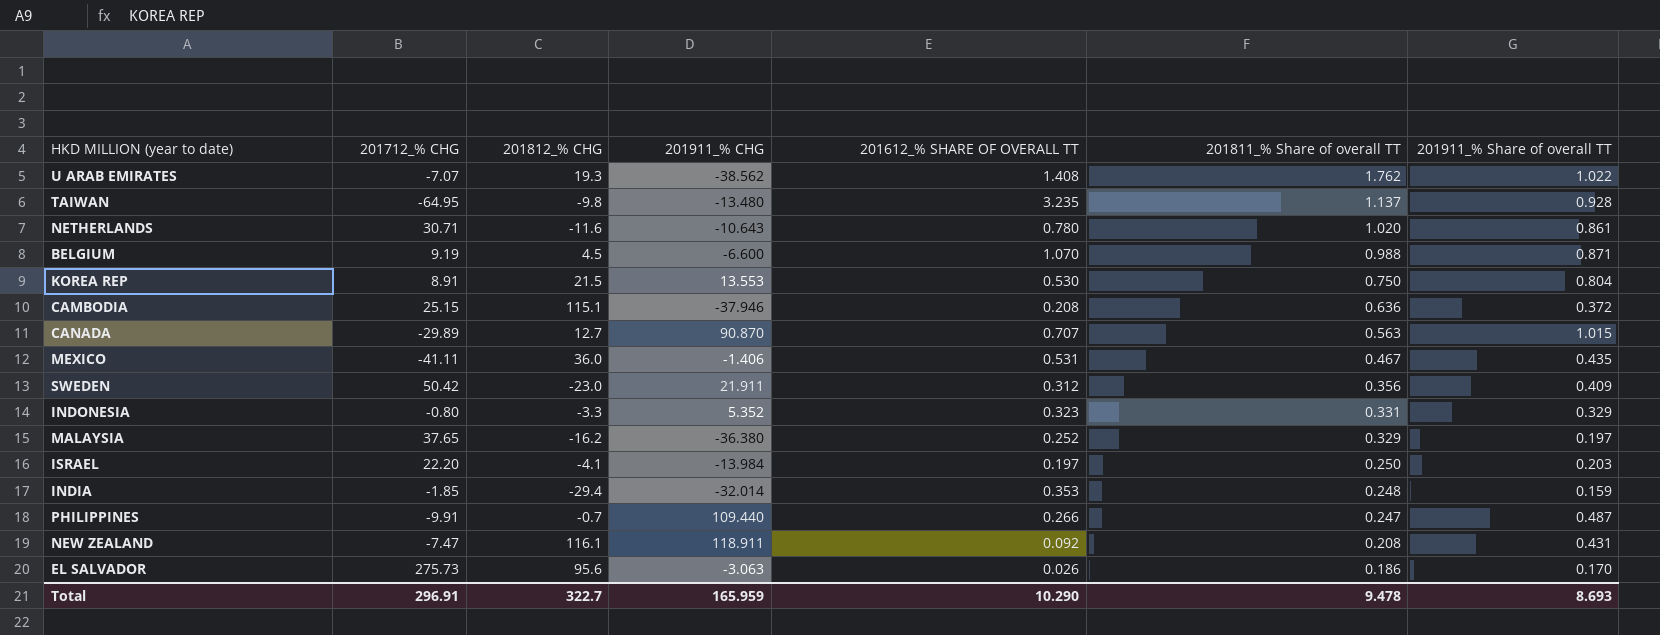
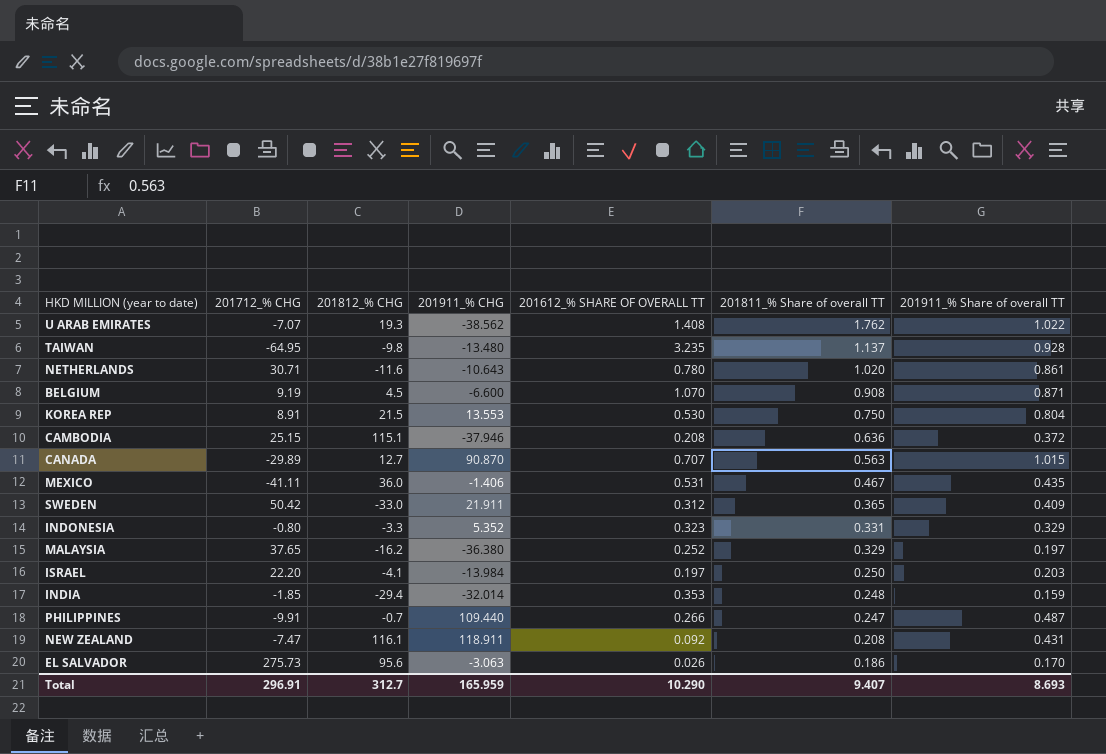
BELGIUM | 201811_% Share of overall TT: 0.988 -> 0.908
SWEDEN | 201812_% CHG: -23.0 -> -33.0
SWEDEN | 201811_% Share of overall TT: 0.356 -> 0.365
Total | 201812_% CHG: 322.7 -> 312.7
Total | 201811_% Share of overall TT: 9.478 -> 9.407

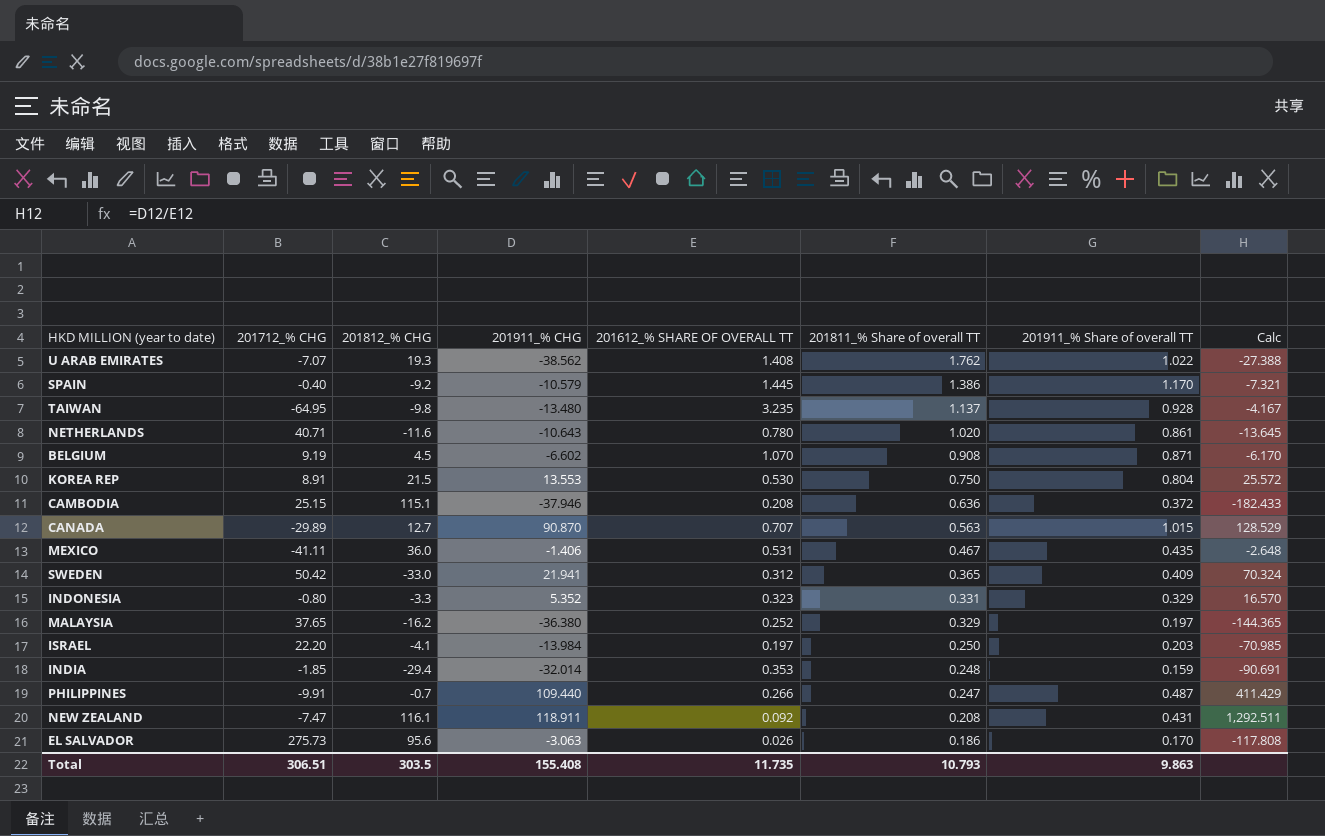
column Calc | formula: none -> [201911_% CHG] / [201612_% SHARE OF OVERALL TT]
row SPAIN: none -> -0.40 | -9.2 | -10.579 | 1.445 | 1.386 | 1.170 | -7.321
NETHERLANDS | 201712_% CHG: 30.71 -> 40.71
BELGIUM | 201911_% CHG: -6.600 -> -6.602
SWEDEN | 201911_% CHG: 21.911 -> 21.941
Total | 201712_% CHG: 296.91 -> 306.51
Total | 201812_% CHG: 312.7 -> 303.5
Total | 201911_% CHG: 165.959 -> 155.408
Total | 201612_% SHARE OF OVERALL TT: 10.290 -> 11.735
Total | 201811_% Share of overall TT: 9.407 -> 10.793
Total | 201911_% Share of overall TT: 8.693 -> 9.863

